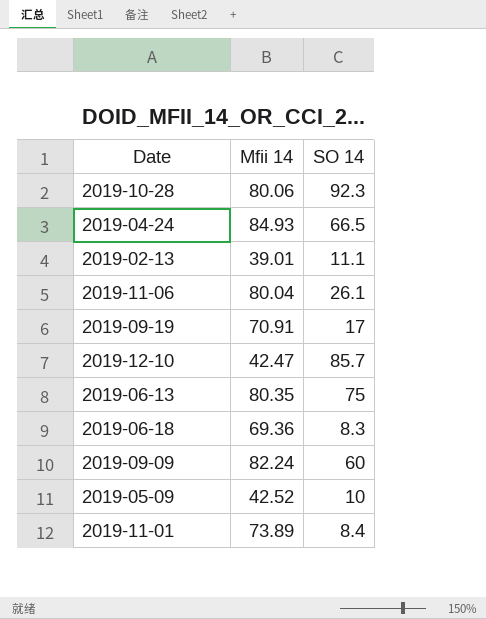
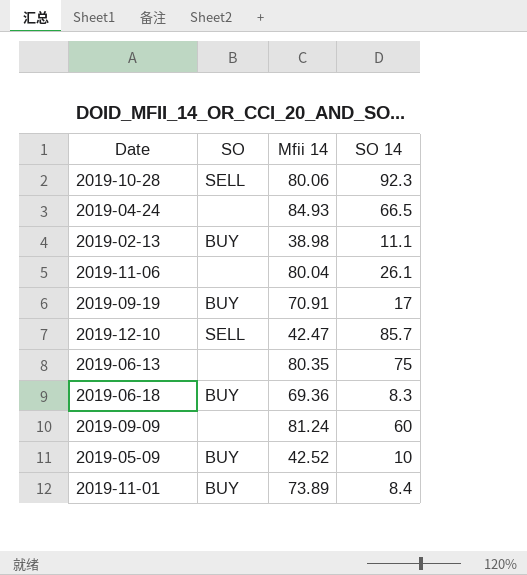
column SO | position: none -> 2
2019-02-13 | Mfii 14: 39.01 -> 38.98
2019-09-09 | Mfii 14: 82.24 -> 81.24

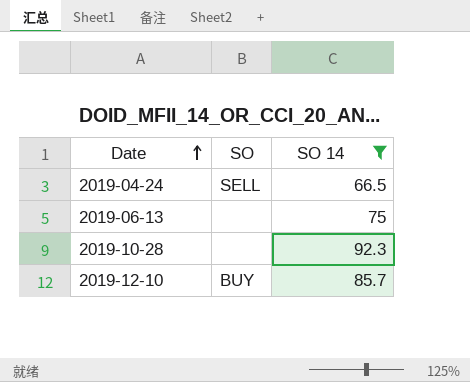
filter: none -> SO 14 >= 66.5
row order: none -> Date ascending
column Mfii 14 | position: 3 -> none
2019-04-24 | SO: none -> SELL
2019-10-28 | SO: SELL -> none
2019-12-10 | SO: SELL -> BUY

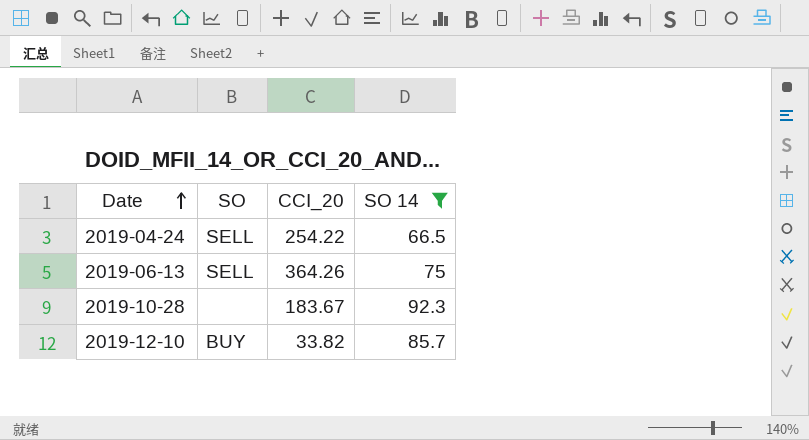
column CCI_20 | position: none -> 3
2019-06-13 | SO: none -> SELL

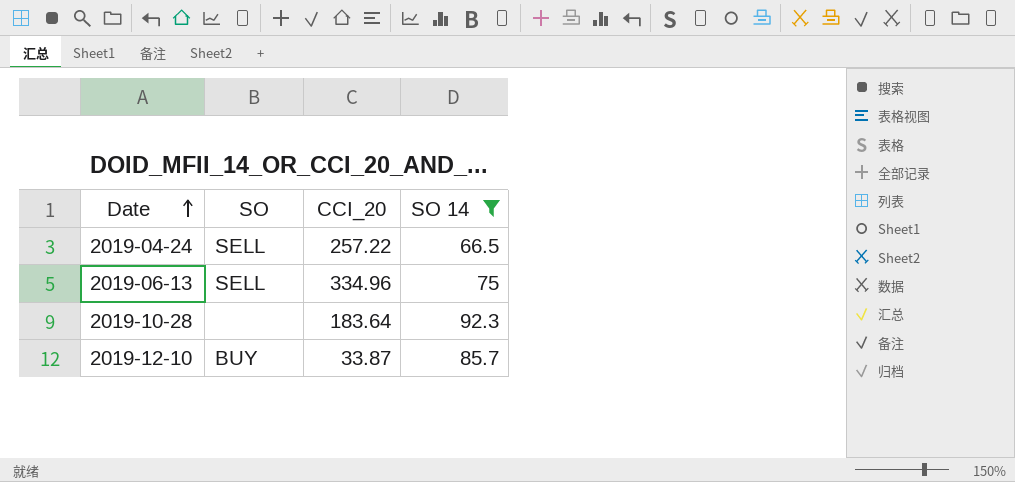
2019-04-24 | CCI_20: 254.22 -> 257.22
2019-06-13 | CCI_20: 364.26 -> 334.96
2019-10-28 | CCI_20: 183.67 -> 183.64
2019-12-10 | CCI_20: 33.82 -> 33.87

